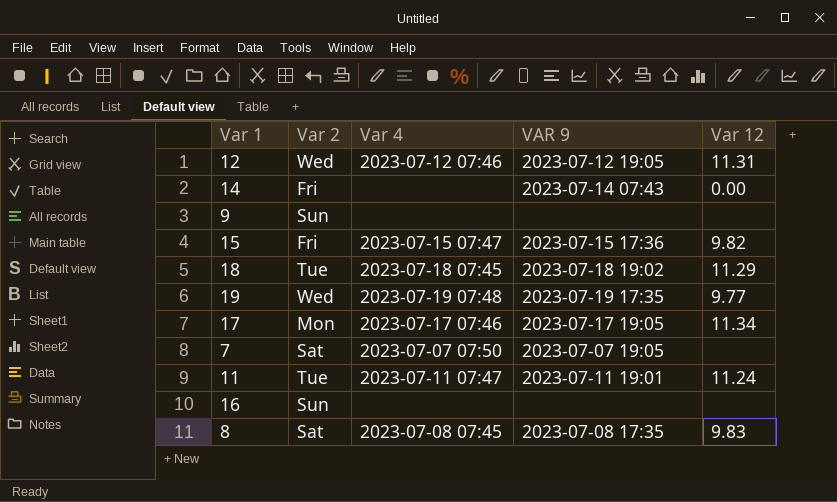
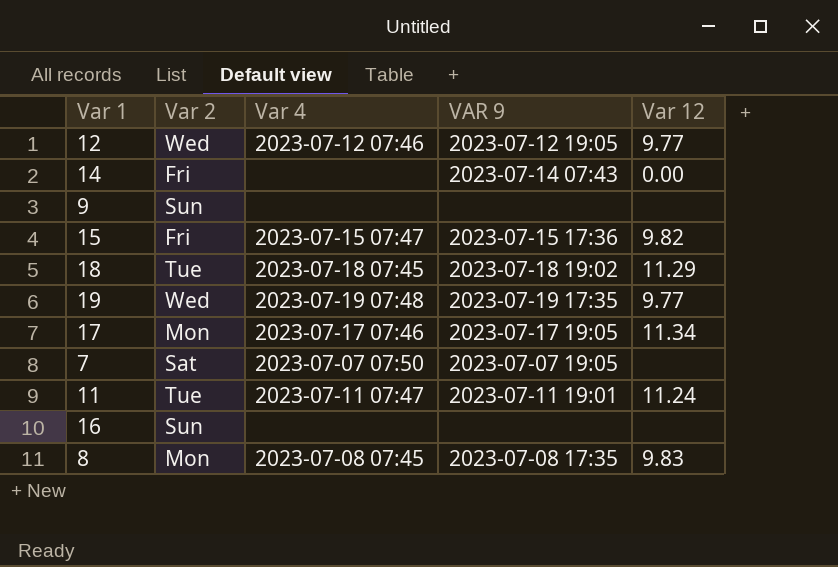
12 | Var 12: 11.31 -> 9.77
8 | Var 2: Sat -> Mon

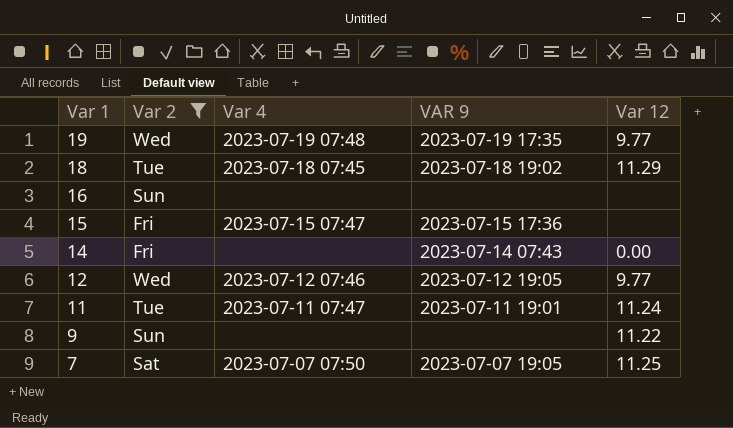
filter: none -> Var 2 != Mon
row order: none -> Var 1 descending
15 | Var 12: 9.82 -> none
9 | Var 12: none -> 11.22
7 | Var 12: none -> 11.25

